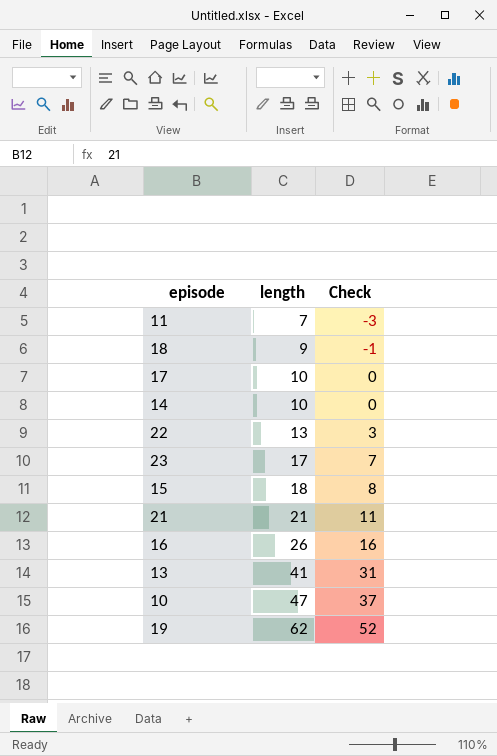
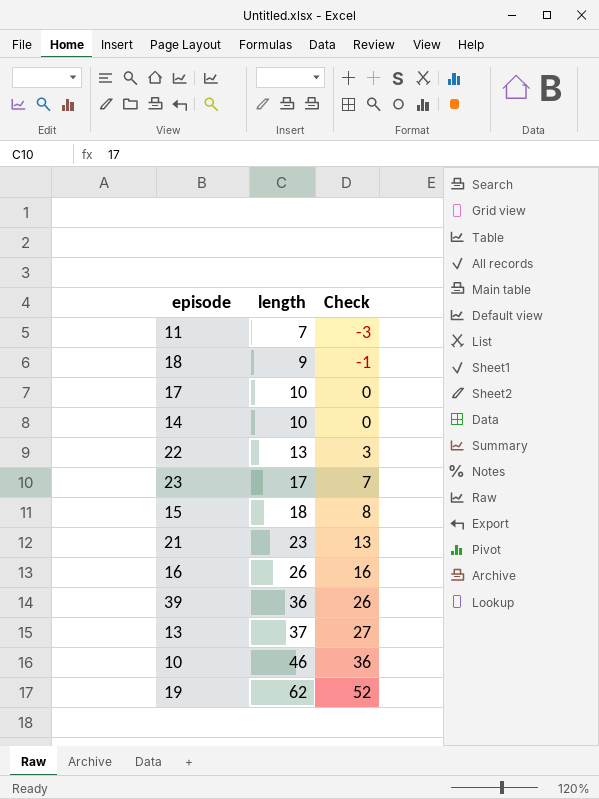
21 | length: 21 -> 23
21 | Check: 11 -> 13
row 39: none -> 36 | 26
13 | length: 41 -> 37
13 | Check: 31 -> 27
10 | length: 47 -> 46
10 | Check: 37 -> 36

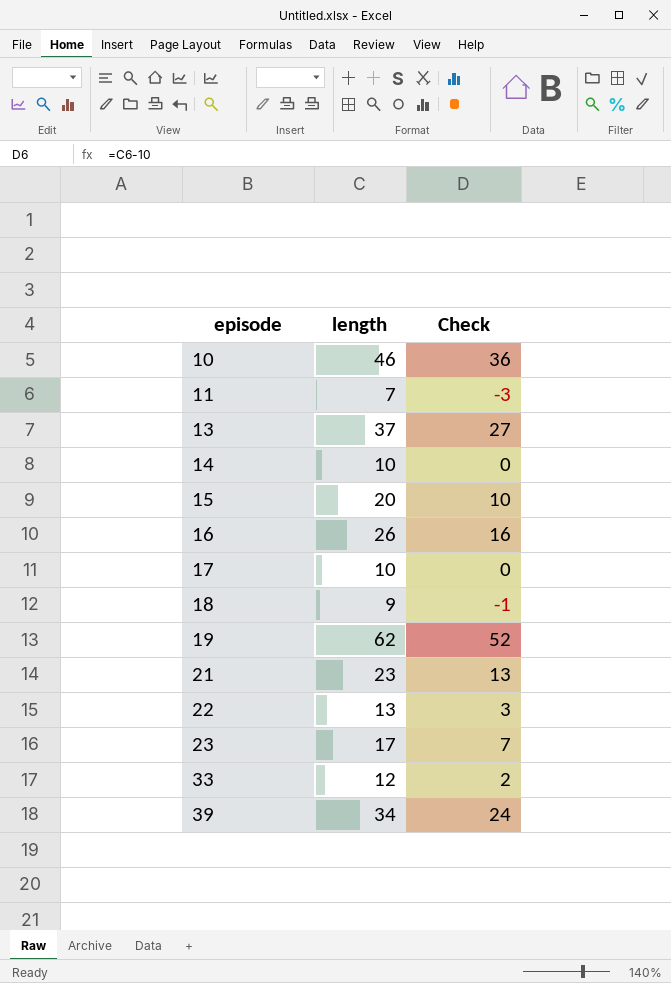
row order: length ascending -> episode ascending
15 | length: 18 -> 20
15 | Check: 8 -> 10
row 33: none -> 12 | 2
39 | length: 36 -> 34
39 | Check: 26 -> 24

